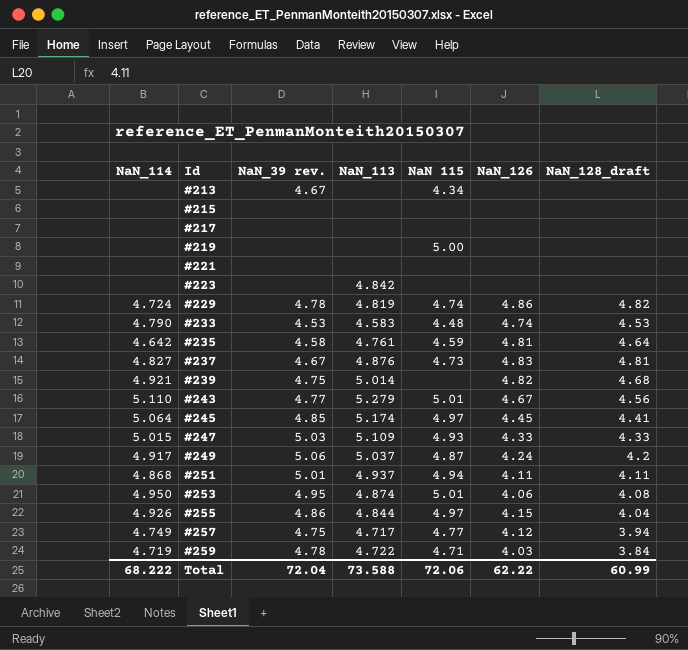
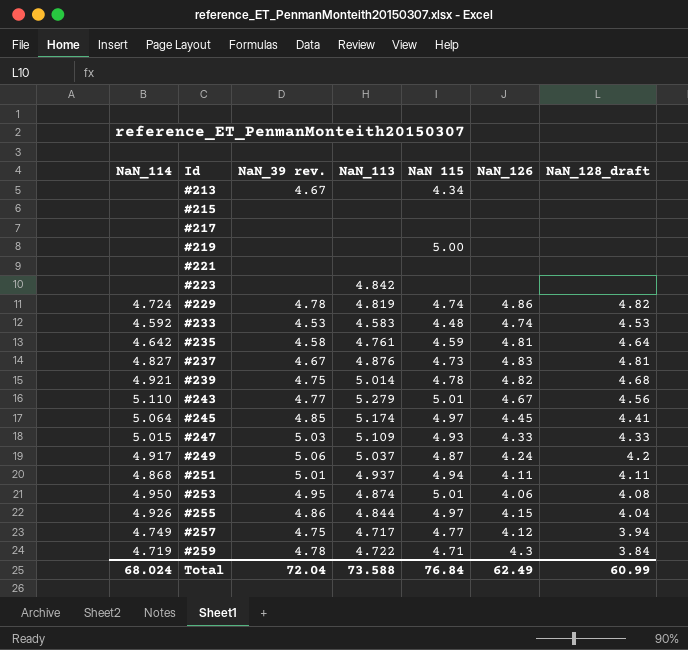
#233 | NaN_114: 4.790 -> 4.592
#239 | NaN 115: none -> 4.78
#259 | NaN_126: 4.03 -> 4.3
Total | NaN_114: 68.222 -> 68.024
Total | NaN 115: 72.06 -> 76.84
Total | NaN_126: 62.22 -> 62.49

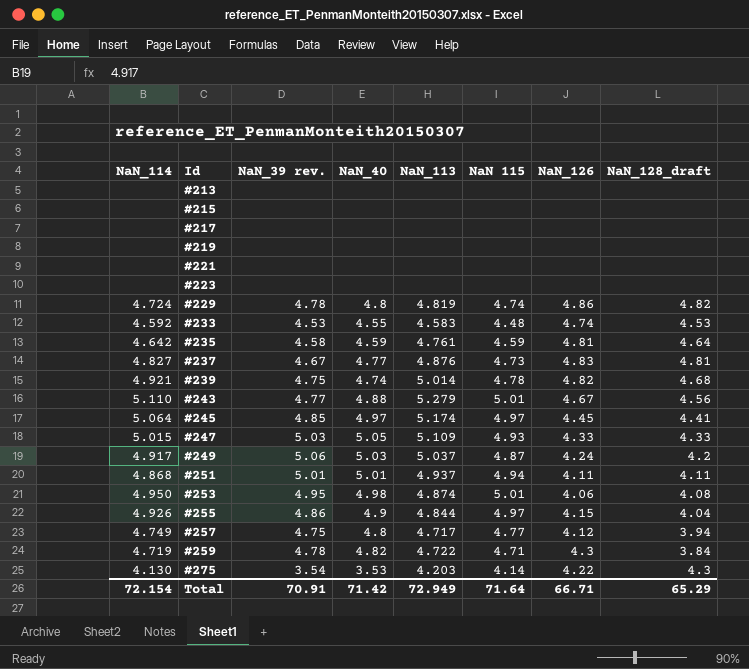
column NaN_40 | position: none -> 4
#213 | NaN_39 rev.: 4.67 -> none
#213 | NaN 115: 4.34 -> none
#219 | NaN 115: 5.00 -> none
#223 | NaN_113: 4.842 -> none
row #275: none -> 4.130 | 3.54 | 3.53 | 4.203 | 4.14 | 4.22 | 4.3
Total | NaN_114: 68.024 -> 72.154
Total | NaN_39 rev.: 72.04 -> 70.91
Total | NaN_113: 73.588 -> 72.949
Total | NaN 115: 76.84 -> 71.64
Total | NaN_126: 62.49 -> 66.71
Total | NaN_128_draft: 60.99 -> 65.29

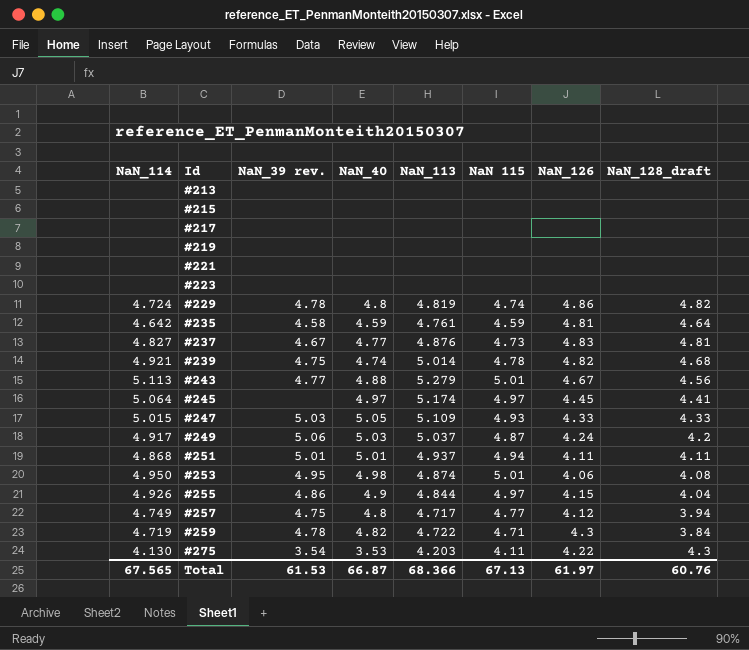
row #233: 4.592 | 4.53 | 4.55 | 4.583 | 4.48 | 4.74 | 4.53 -> none
#243 | NaN_114: 5.110 -> 5.113
#245 | NaN_39 rev.: 4.85 -> none
#275 | NaN 115: 4.14 -> 4.11
Total | NaN_114: 72.154 -> 67.565
Total | NaN_39 rev.: 70.91 -> 61.53
Total | NaN_40: 71.42 -> 66.87
Total | NaN_113: 72.949 -> 68.366
Total | NaN 115: 71.64 -> 67.13
Total | NaN_126: 66.71 -> 61.97
Total | NaN_128_draft: 65.29 -> 60.76

